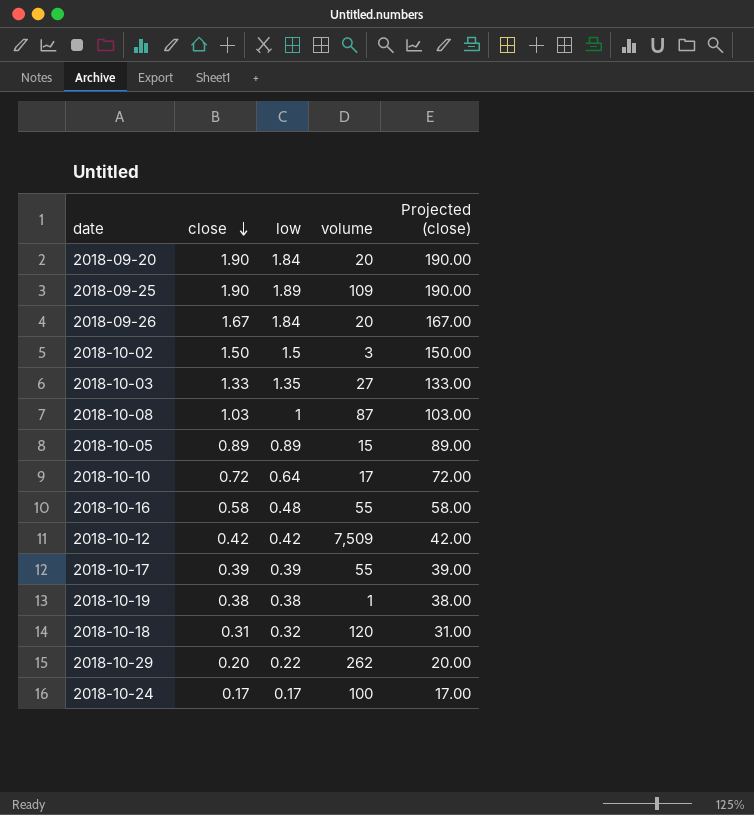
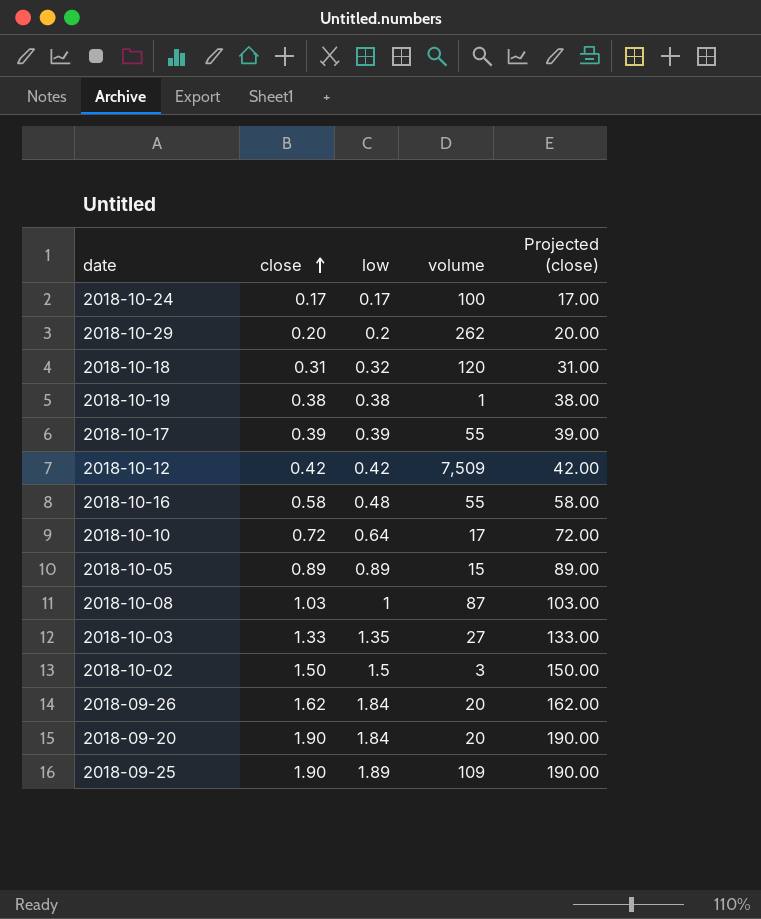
row order: close descending -> close ascending
2018-10-29 | low: 0.22 -> 0.2
2018-09-26 | close: 1.67 -> 1.62
2018-09-26 | Projected (close): 167.00 -> 162.00

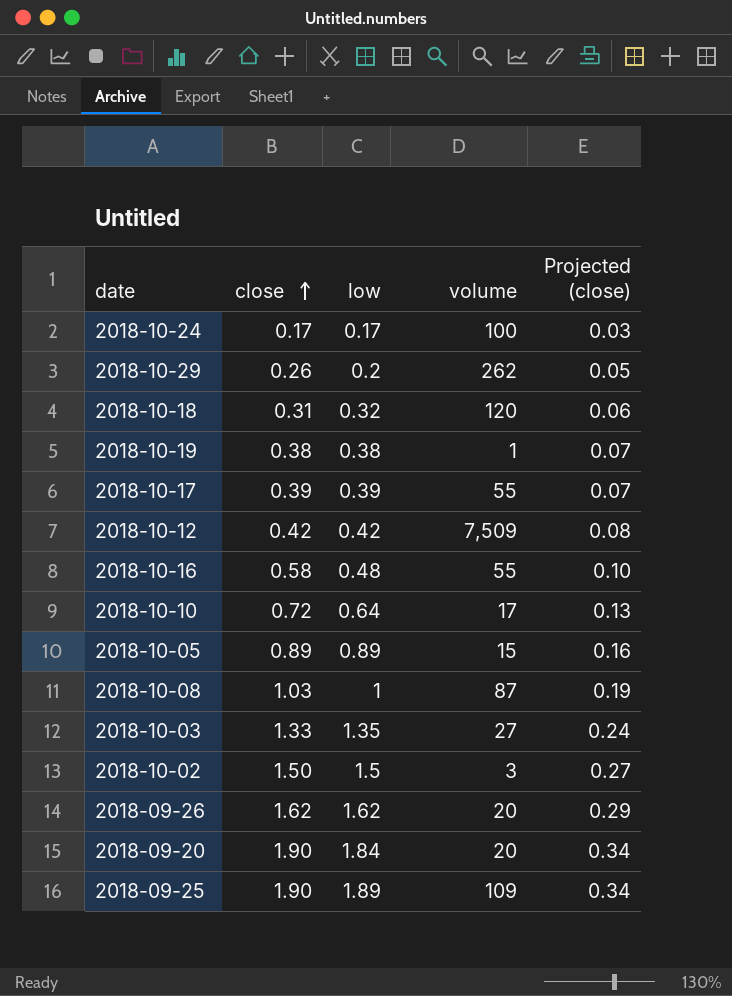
column Projected (close) | formula: [close] * 100 -> [close] * 0.18
2018-10-29 | close: 0.20 -> 0.26
2018-09-26 | low: 1.84 -> 1.62

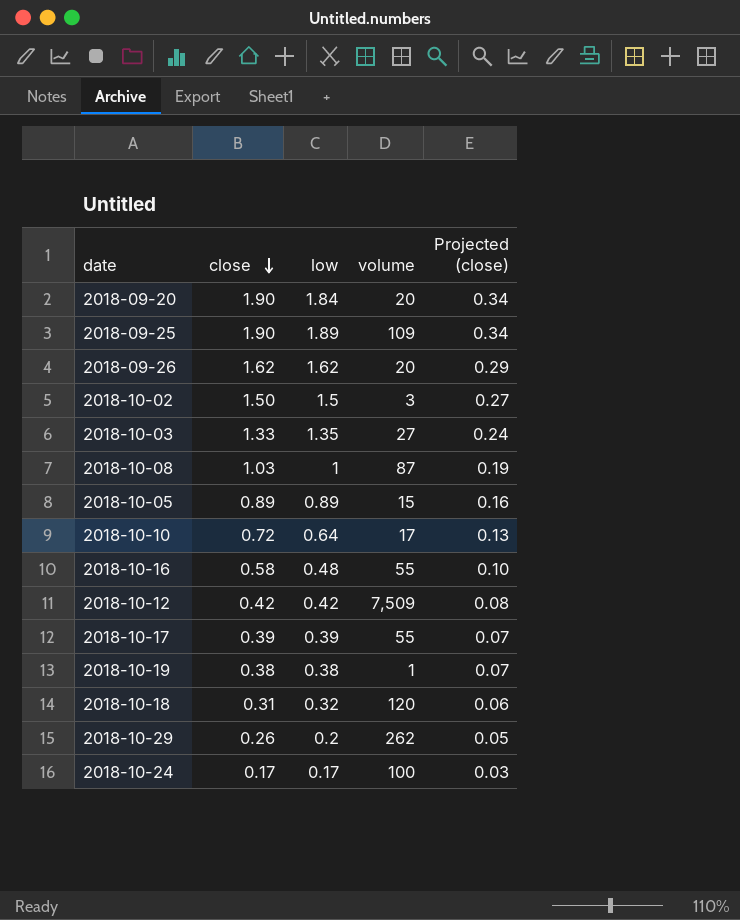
row order: close ascending -> close descending

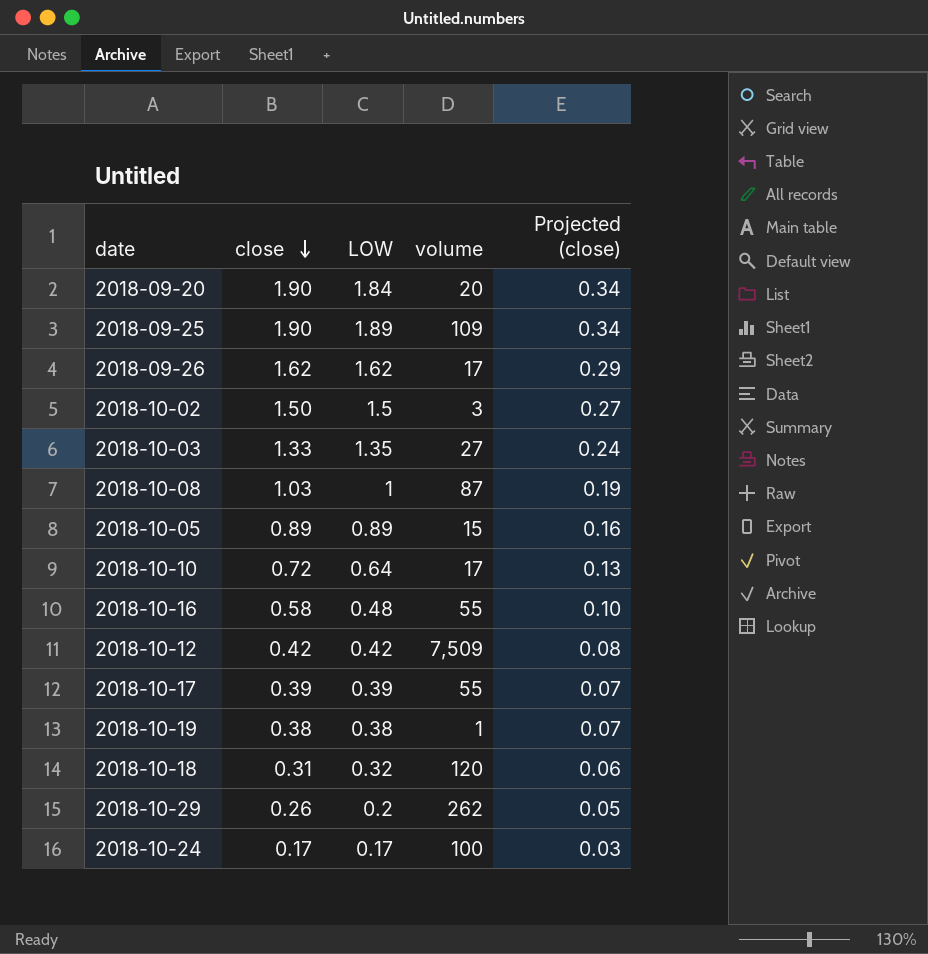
column name: low -> LOW
2018-09-26 | volume: 20 -> 17

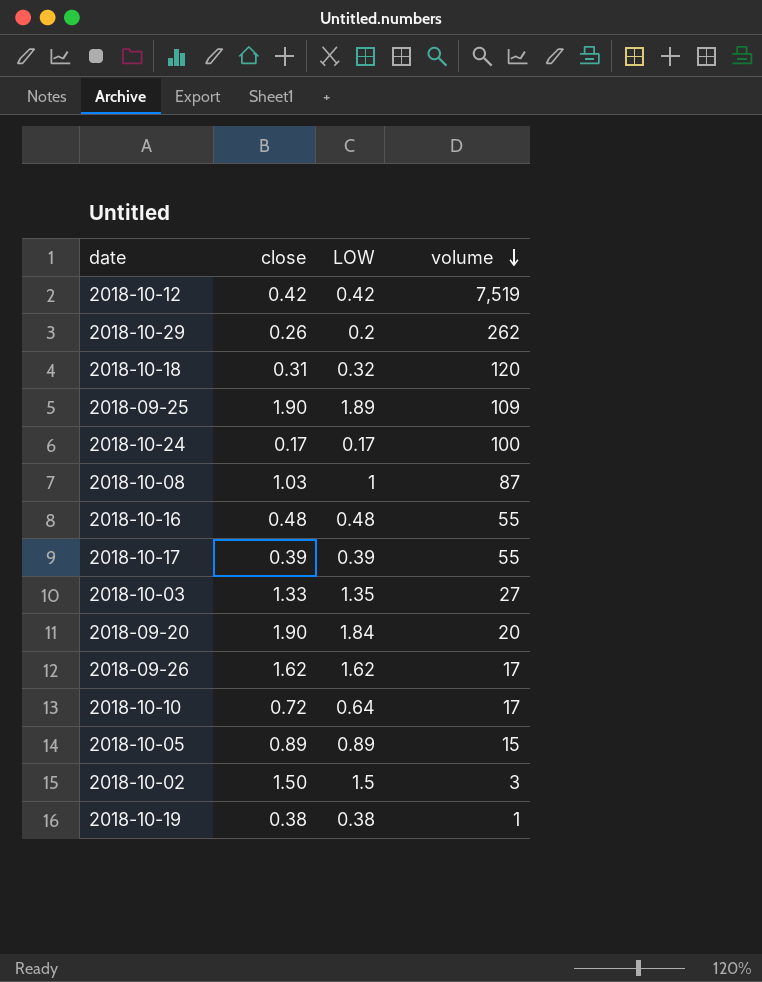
row order: close descending -> volume descending
column Projected (close) | formula: [close] * 0.18 -> none
2018-10-12 | volume: 7,509 -> 7,519
2018-10-16 | close: 0.58 -> 0.48

